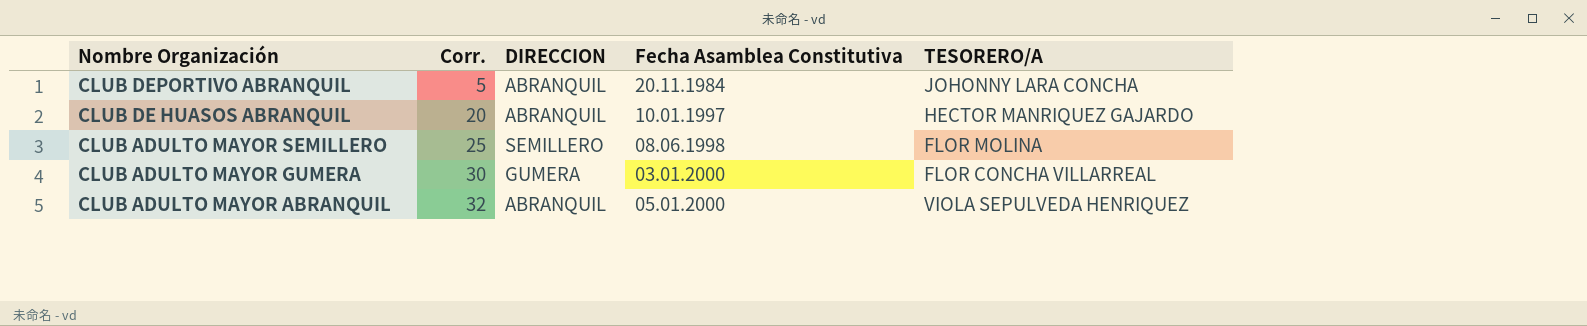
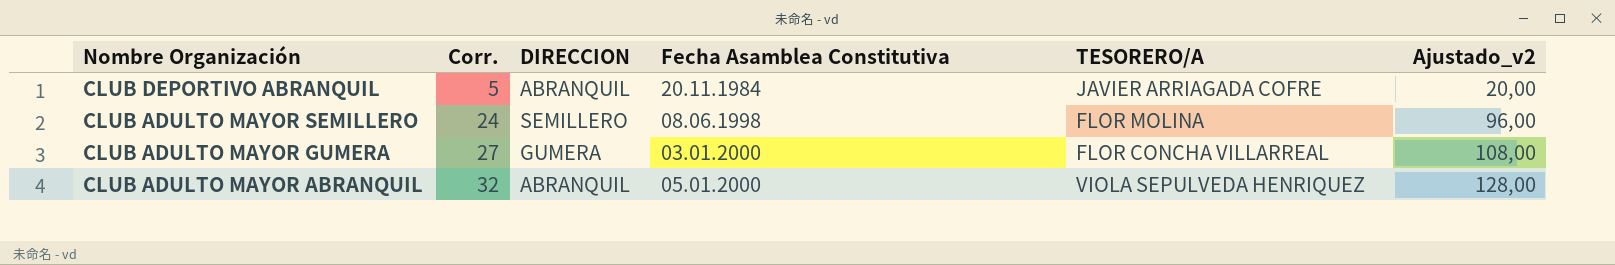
column Ajustado_v2 | formula: none -> [Corr.] * 4
row CLUB DE HUASOS ABRANQUIL: 20 | ABRANQUIL | 10.01.1997 | HECTOR MANRIQUEZ GAJARDO -> none
CLUB DEPORTIVO ABRANQUIL | TESORERO/A: JOHONNY LARA CONCHA -> JAVIER ARRIAGADA COFRE
CLUB ADULTO MAYOR SEMILLERO | Corr.: 25 -> 24
CLUB ADULTO MAYOR GUMERA | Corr.: 30 -> 27

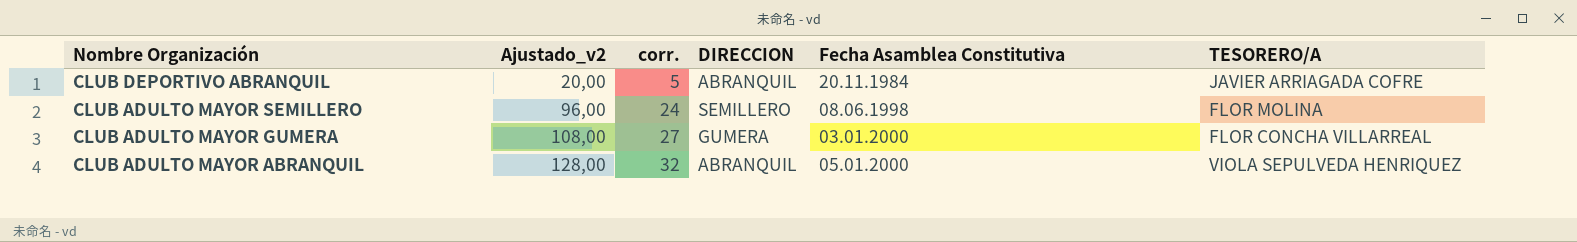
column Ajustado_v2 | position: 6 -> 2
column name: Corr. -> corr.

